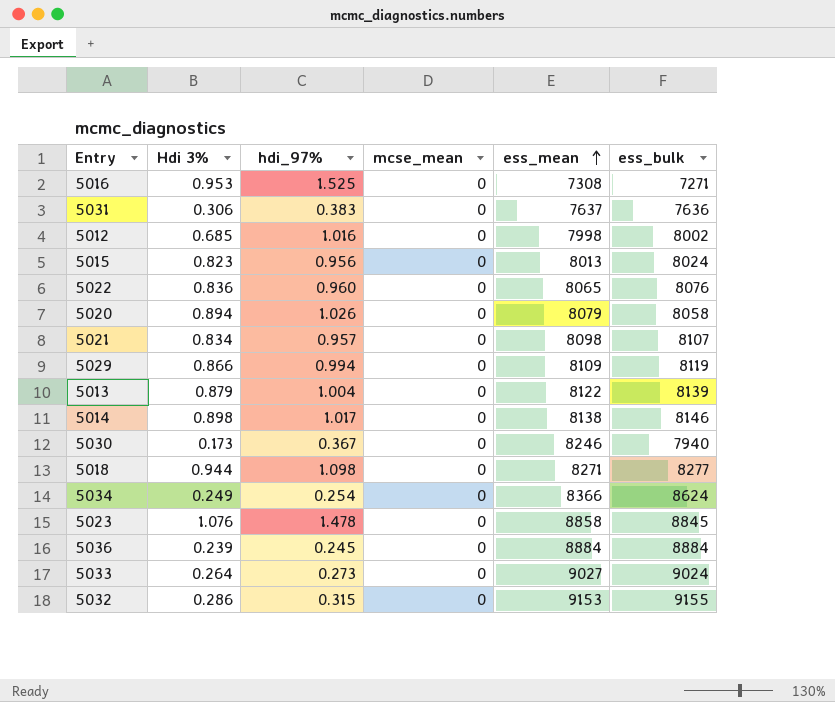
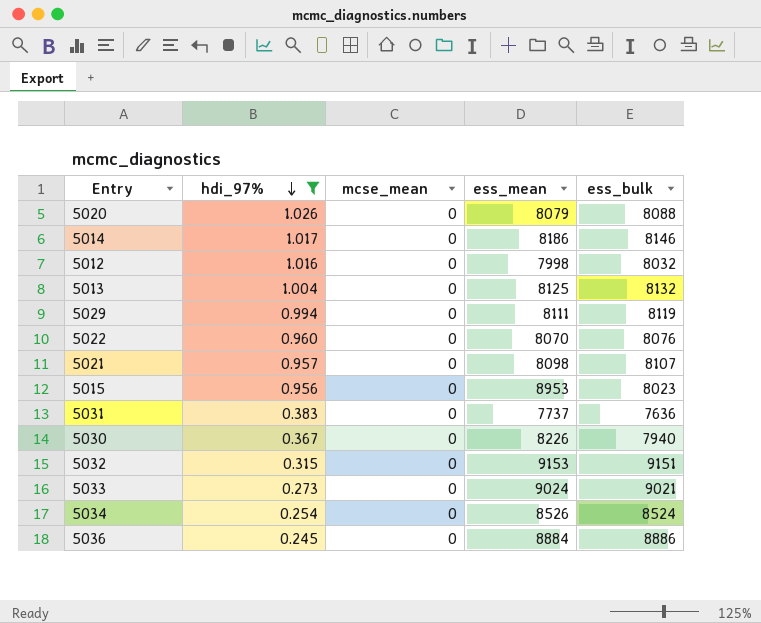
filter: none -> hdi_97% <= 1.026
row order: ess_mean ascending -> hdi_97% descending
column Hdi 3% | position: 2 -> none
5020 | ess_bulk: 8058 -> 8088
5014 | ess_mean: 8138 -> 8186
5012 | ess_bulk: 8002 -> 8032
5013 | ess_mean: 8122 -> 8125
5013 | ess_bulk: 8139 -> 8132
5029 | ess_mean: 8109 -> 8111
5022 | ess_mean: 8065 -> 8070
5015 | ess_mean: 8013 -> 8953
5015 | ess_bulk: 8024 -> 8023
5031 | ess_mean: 7637 -> 7737
5030 | ess_mean: 8246 -> 8226
5032 | ess_bulk: 9155 -> 9151
5033 | ess_mean: 9027 -> 9024
5033 | ess_bulk: 9024 -> 9021
5034 | ess_mean: 8366 -> 8526
5034 | ess_bulk: 8624 -> 8524
5036 | ess_bulk: 8884 -> 8886

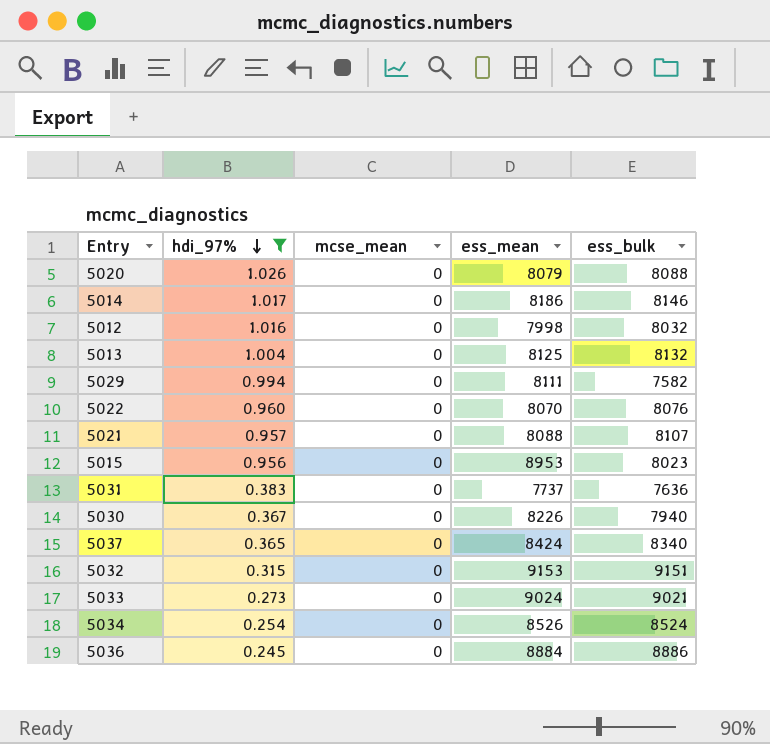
5029 | ess_bulk: 8119 -> 7582
5021 | ess_mean: 8098 -> 8088
row 5037: none -> 0.365 | 0 | 8424 | 8340

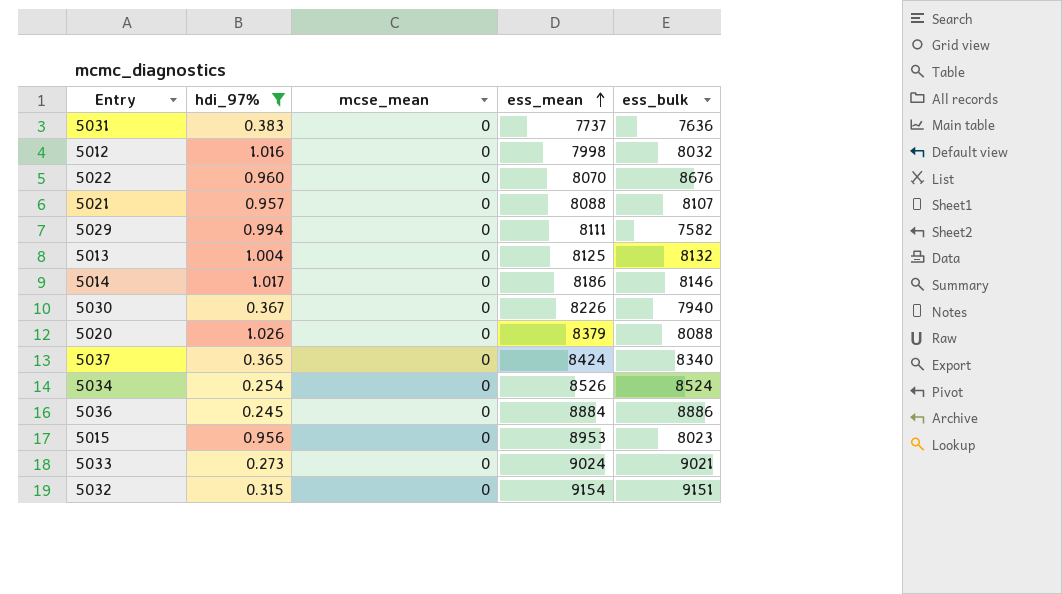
row order: hdi_97% descending -> ess_mean ascending
5022 | ess_bulk: 8076 -> 8676
5020 | ess_mean: 8079 -> 8379
5032 | ess_mean: 9153 -> 9154

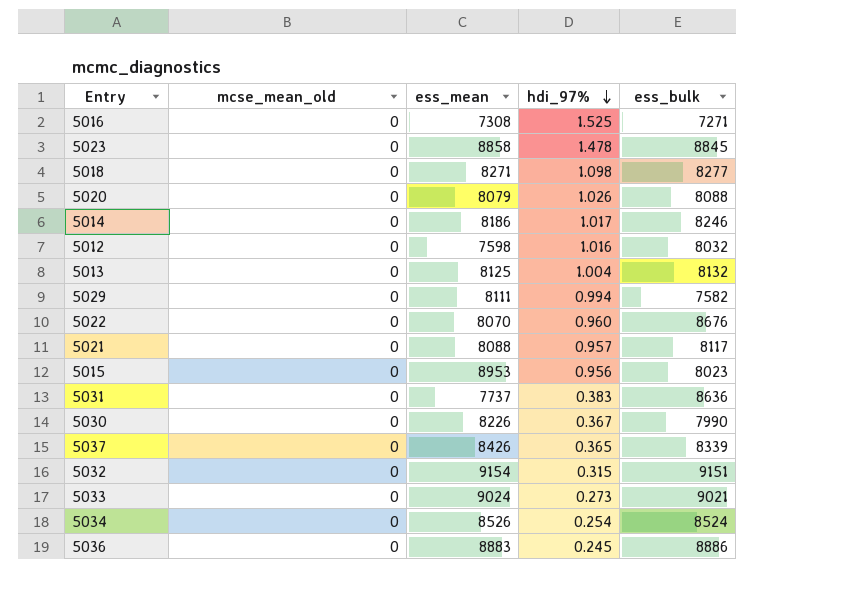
filter: hdi_97% <= 1.026 -> none
row order: ess_mean ascending -> hdi_97% descending
column name: mcse_mean -> mcse_mean_old
column hdi_97% | position: 2 -> 4
5020 | ess_mean: 8379 -> 8079
5014 | ess_bulk: 8146 -> 8246
5012 | ess_mean: 7998 -> 7598
5021 | ess_bulk: 8107 -> 8117
5031 | ess_bulk: 7636 -> 8636
5030 | ess_bulk: 7940 -> 7990
5037 | ess_mean: 8424 -> 8426
5037 | ess_bulk: 8340 -> 8339
5036 | ess_mean: 8884 -> 8883

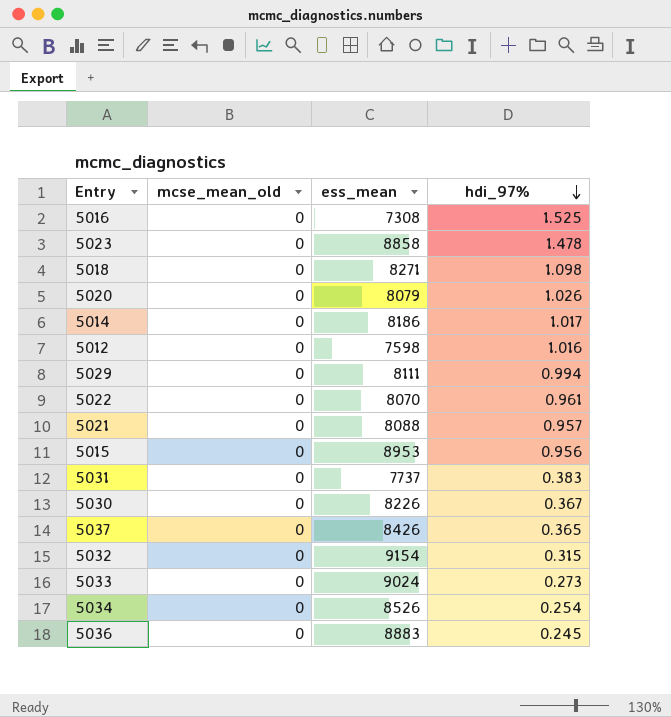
column ess_bulk | position: 5 -> none
row 5013: 0 | 8125 | 1.004 | 8132 -> none
5022 | hdi_97%: 0.960 -> 0.961

